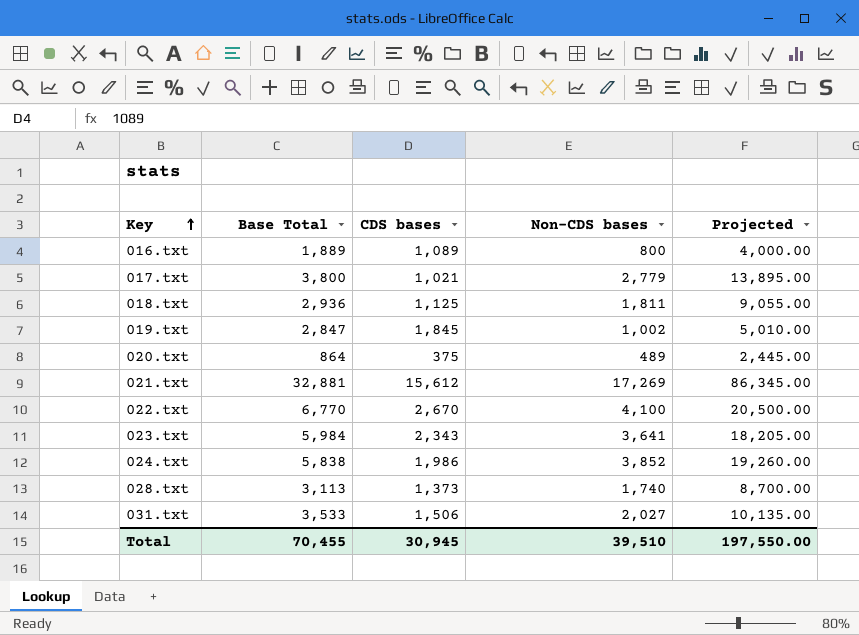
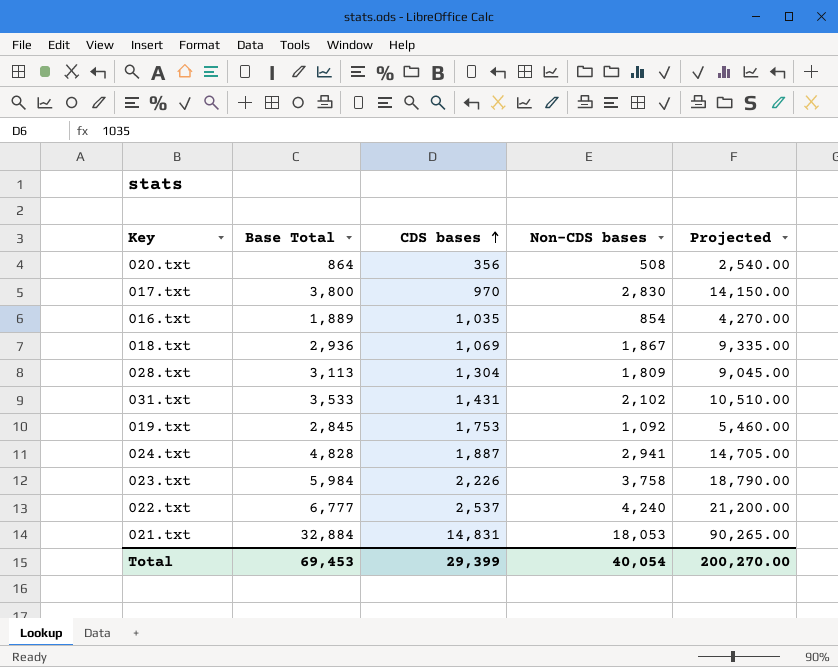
row order: Key ascending -> CDS bases ascending
020.txt | CDS bases: 375 -> 356
020.txt | Non-CDS bases: 489 -> 508
020.txt | Projected: 2,445.00 -> 2,540.00
017.txt | CDS bases: 1,021 -> 970
017.txt | Non-CDS bases: 2,779 -> 2,830
017.txt | Projected: 13,895.00 -> 14,150.00
016.txt | CDS bases: 1,089 -> 1,035
016.txt | Non-CDS bases: 800 -> 854
016.txt | Projected: 4,000.00 -> 4,270.00
018.txt | CDS bases: 1,125 -> 1,069
018.txt | Non-CDS bases: 1,811 -> 1,867
018.txt | Projected: 9,055.00 -> 9,335.00
028.txt | CDS bases: 1,373 -> 1,304
028.txt | Non-CDS bases: 1,740 -> 1,809
028.txt | Projected: 8,700.00 -> 9,045.00
031.txt | CDS bases: 1,506 -> 1,431
031.txt | Non-CDS bases: 2,027 -> 2,102
031.txt | Projected: 10,135.00 -> 10,510.00
019.txt | Base Total: 2,847 -> 2,845
019.txt | CDS bases: 1,845 -> 1,753
019.txt | Non-CDS bases: 1,002 -> 1,092
019.txt | Projected: 5,010.00 -> 5,460.00
024.txt | Base Total: 5,838 -> 4,828
024.txt | CDS bases: 1,986 -> 1,887
024.txt | Non-CDS bases: 3,852 -> 2,941
024.txt | Projected: 19,260.00 -> 14,705.00
023.txt | CDS bases: 2,343 -> 2,226
023.txt | Non-CDS bases: 3,641 -> 3,758
023.txt | Projected: 18,205.00 -> 18,790.00
022.txt | Base Total: 6,770 -> 6,777
022.txt | CDS bases: 2,670 -> 2,537
022.txt | Non-CDS bases: 4,100 -> 4,240
022.txt | Projected: 20,500.00 -> 21,200.00
021.txt | Base Total: 32,881 -> 32,884
021.txt | CDS bases: 15,612 -> 14,831
021.txt | Non-CDS bases: 17,269 -> 18,053
021.txt | Projected: 86,345.00 -> 90,265.00
Total | Base Total: 70,455 -> 69,453
Total | CDS bases: 30,945 -> 29,399
Total | Non-CDS bases: 39,510 -> 40,054
Total | Projected: 197,550.00 -> 200,270.00

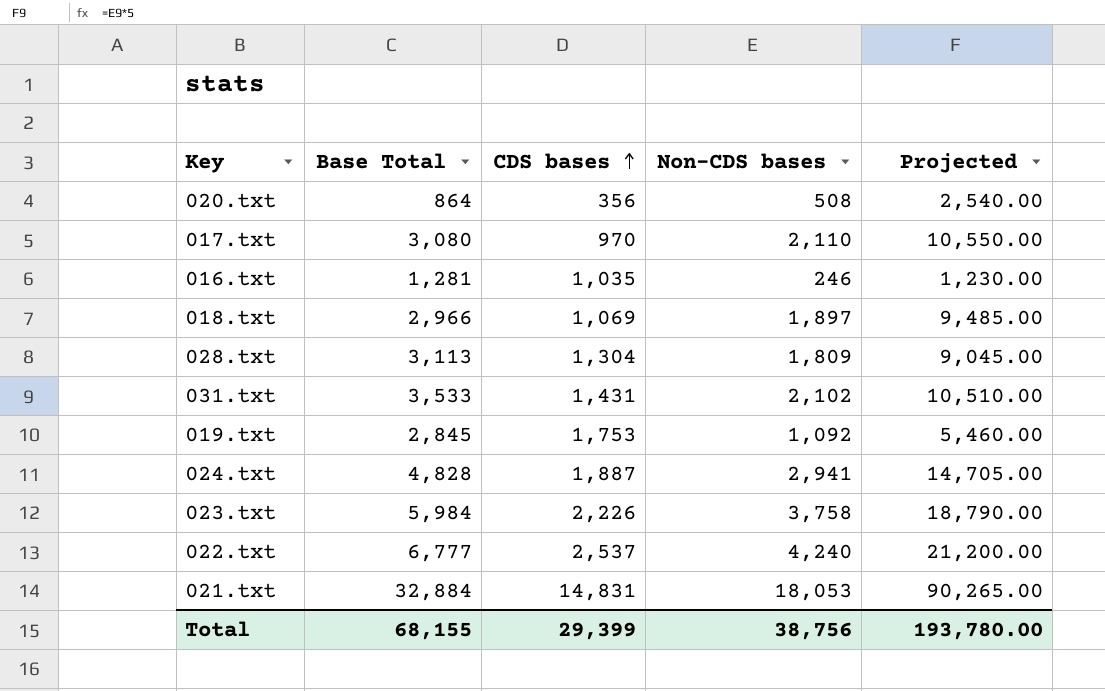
017.txt | Base Total: 3,800 -> 3,080
017.txt | Non-CDS bases: 2,830 -> 2,110
017.txt | Projected: 14,150.00 -> 10,550.00
016.txt | Base Total: 1,889 -> 1,281
016.txt | Non-CDS bases: 854 -> 246
016.txt | Projected: 4,270.00 -> 1,230.00
018.txt | Base Total: 2,936 -> 2,966
018.txt | Non-CDS bases: 1,867 -> 1,897
018.txt | Projected: 9,335.00 -> 9,485.00
Total | Base Total: 69,453 -> 68,155
Total | Non-CDS bases: 40,054 -> 38,756
Total | Projected: 200,270.00 -> 193,780.00

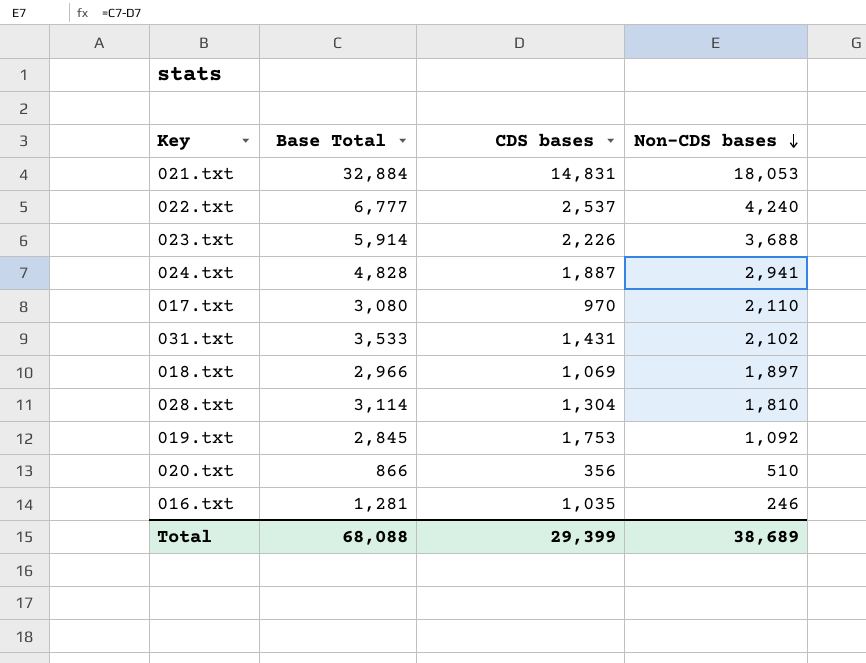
row order: CDS bases ascending -> Non-CDS bases descending
column Projected | formula: [Non-CDS bases] * 5 -> none
023.txt | Base Total: 5,984 -> 5,914
023.txt | Non-CDS bases: 3,758 -> 3,688
028.txt | Base Total: 3,113 -> 3,114
028.txt | Non-CDS bases: 1,809 -> 1,810
020.txt | Base Total: 864 -> 866
020.txt | Non-CDS bases: 508 -> 510
Total | Base Total: 68,155 -> 68,088
Total | Non-CDS bases: 38,756 -> 38,689

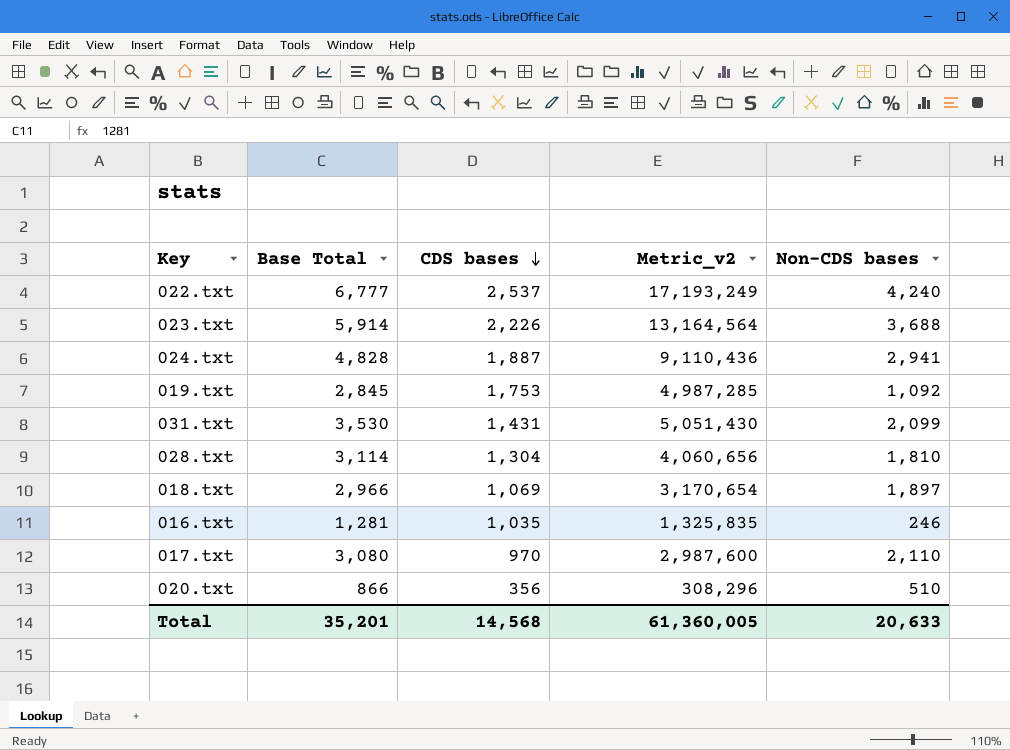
row order: Non-CDS bases descending -> CDS bases descending
column Metric_v2 | formula: none -> [Base Total] * [CDS bases]
row 021.txt: 32,884 | 14,831 | 18,053 -> none
031.txt | Base Total: 3,533 -> 3,530
031.txt | Non-CDS bases: 2,102 -> 2,099
Total | Base Total: 68,088 -> 35,201
Total | CDS bases: 29,399 -> 14,568
Total | Non-CDS bases: 38,689 -> 20,633

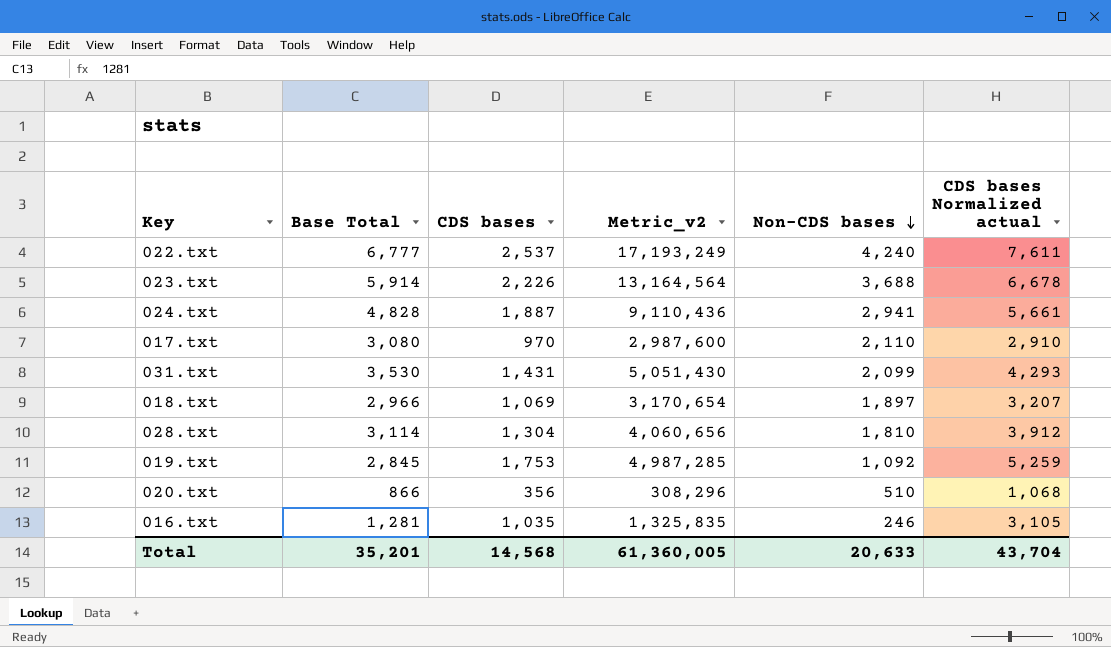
row order: CDS bases descending -> Non-CDS bases descending
column CDS bases Normalized actual | formula: none -> [CDS bases] * 3

